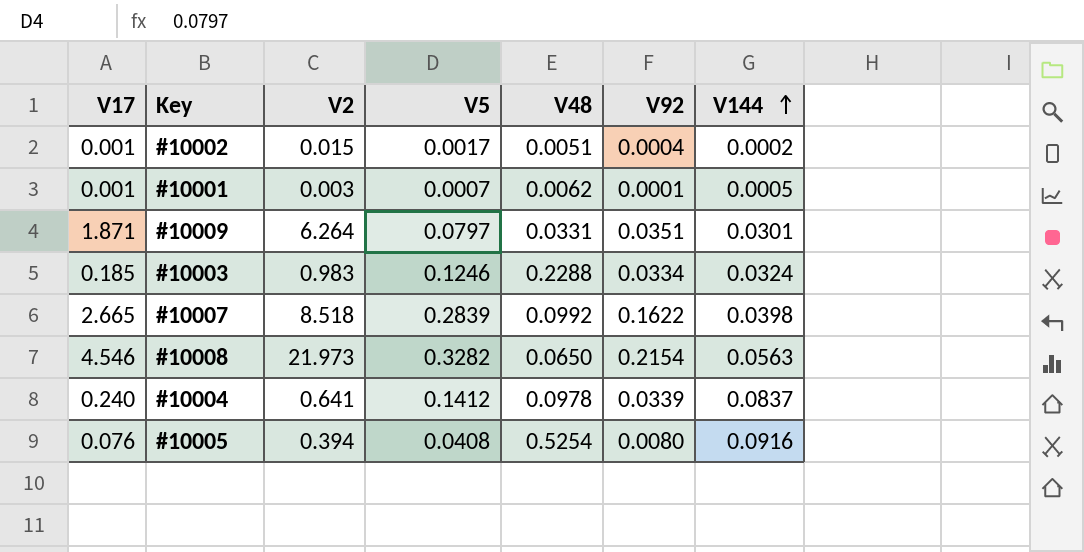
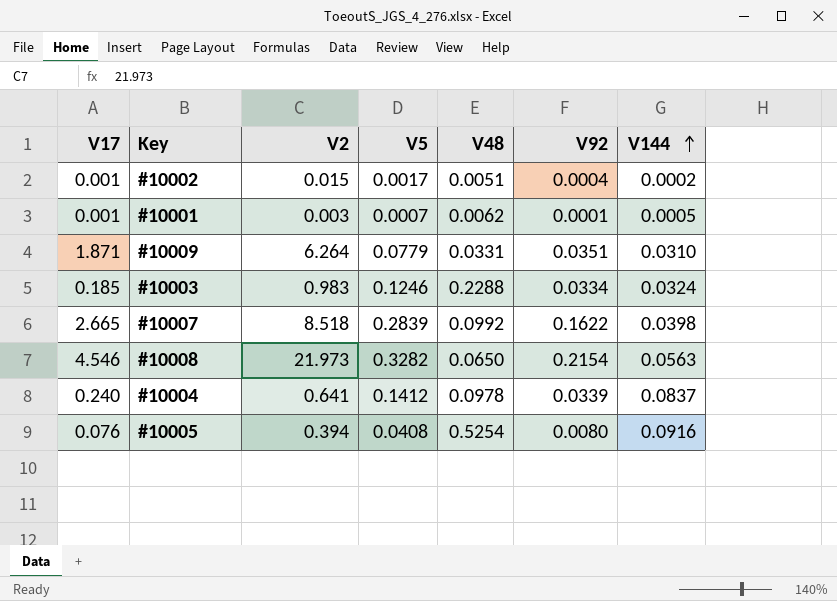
#10009 | V5: 0.0797 -> 0.0779
#10009 | V144: 0.0301 -> 0.0310

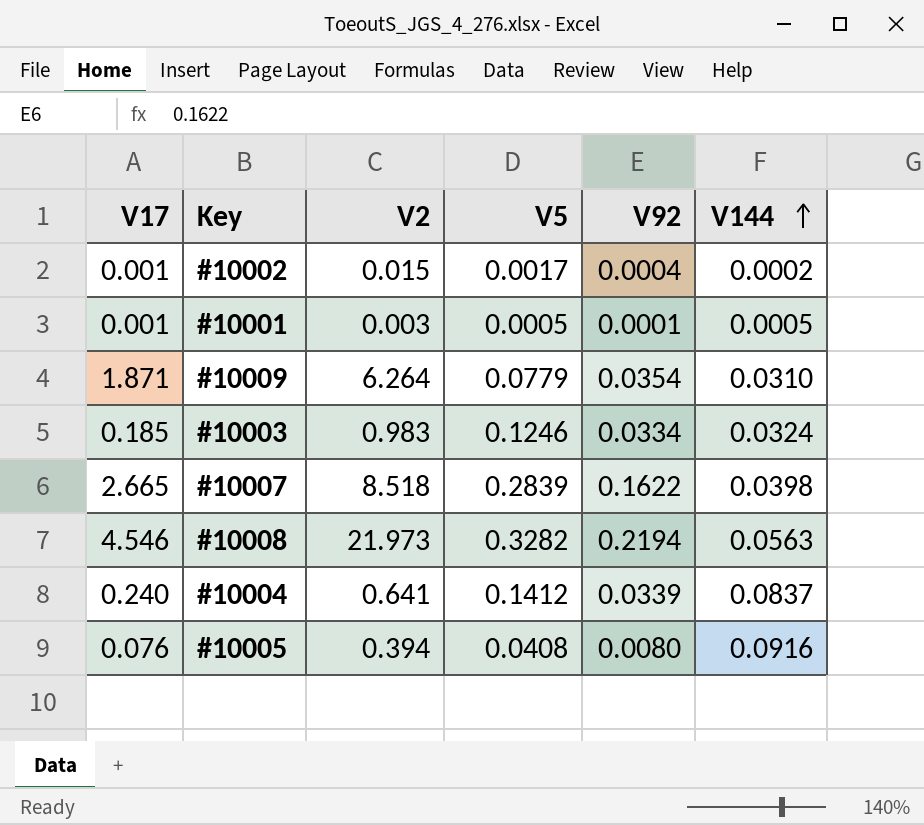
column V48 | position: 5 -> none
#10001 | V5: 0.0007 -> 0.0005
#10009 | V92: 0.0351 -> 0.0354
#10008 | V92: 0.2154 -> 0.2194

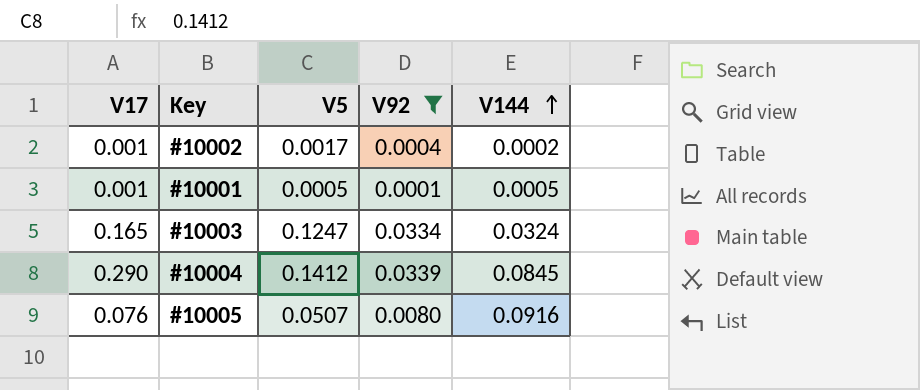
filter: none -> V92 <= 0.0339
column V2 | position: 3 -> none
#10003 | V17: 0.185 -> 0.165
#10003 | V5: 0.1246 -> 0.1247
#10004 | V17: 0.240 -> 0.290
#10004 | V144: 0.0837 -> 0.0845
#10005 | V5: 0.0408 -> 0.0507

